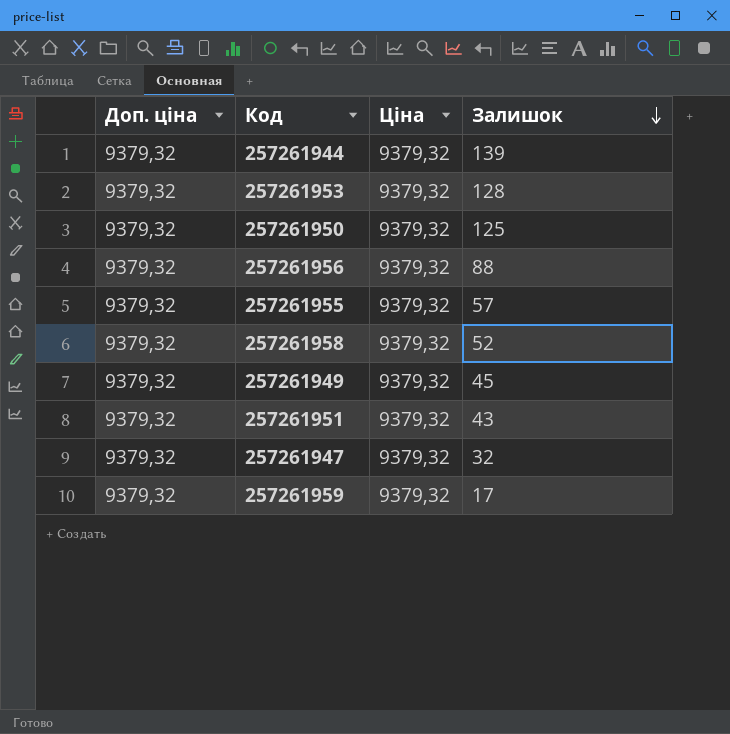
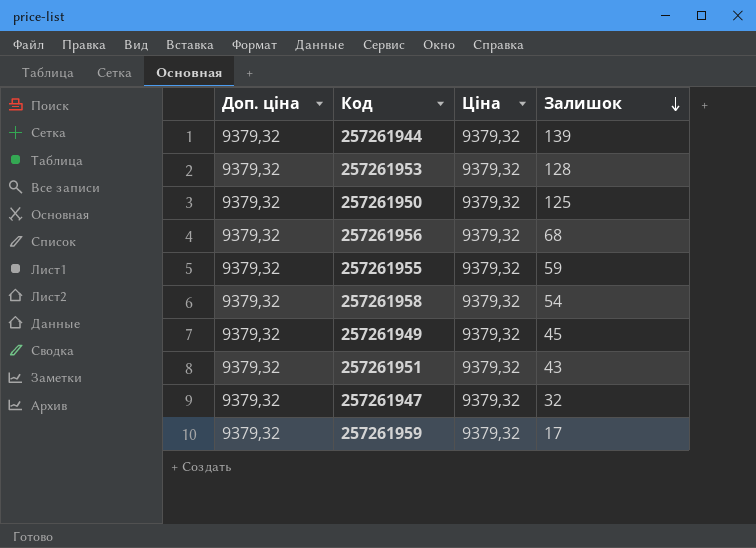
257261956 | Залишок: 88 -> 68
257261955 | Залишок: 57 -> 59
257261958 | Залишок: 52 -> 54

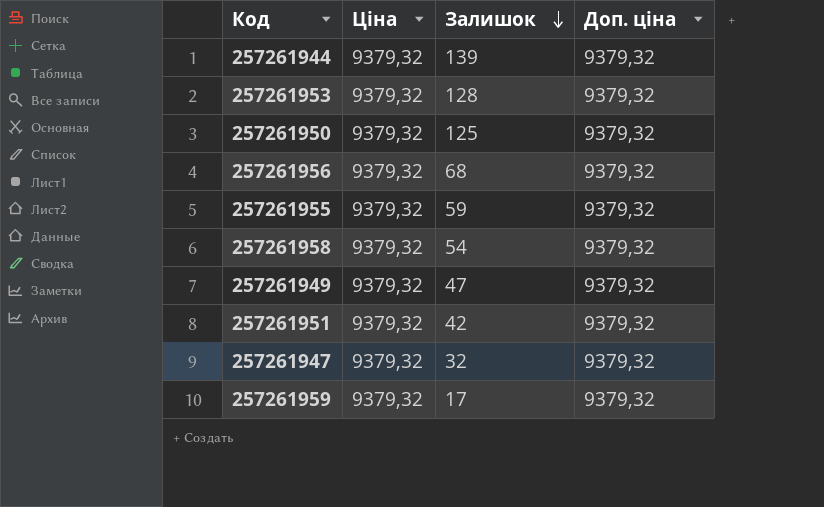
column Доп. ціна | position: 1 -> 4
257261949 | Залишок: 45 -> 47
257261951 | Залишок: 43 -> 42

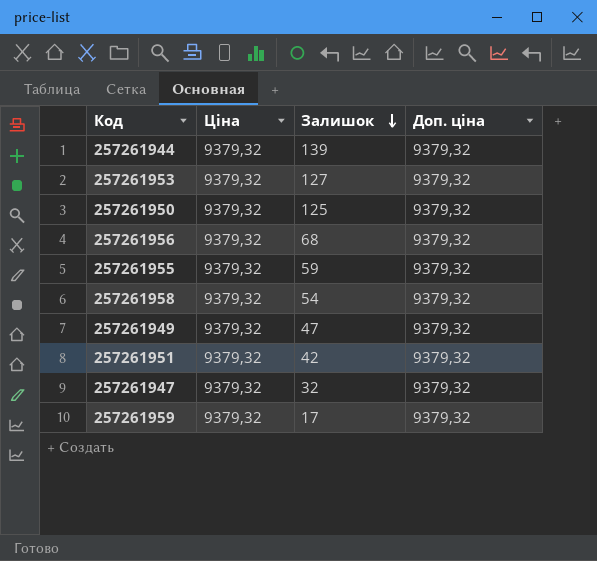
257261953 | Залишок: 128 -> 127

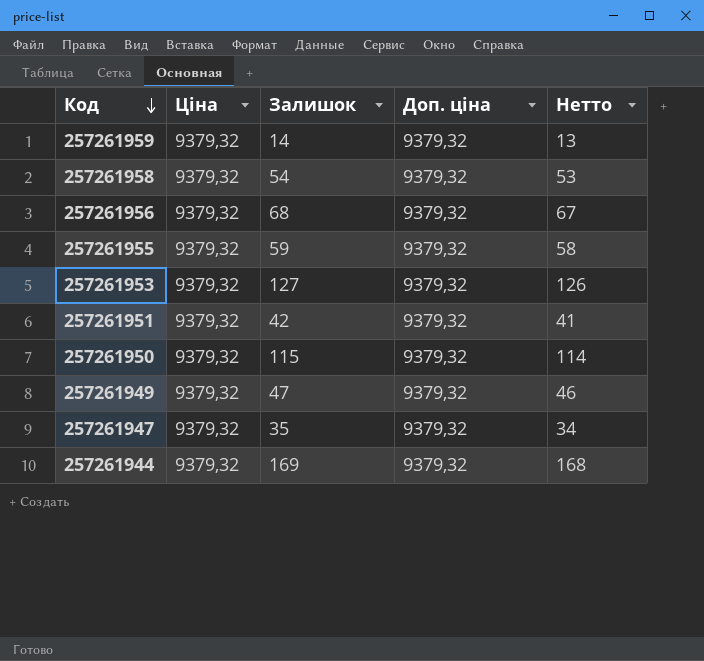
row order: Залишок descending -> Код descending
column Нетто | formula: none -> [Залишок] - 1
257261959 | Залишок: 17 -> 14
257261950 | Залишок: 125 -> 115
257261947 | Залишок: 32 -> 35
257261944 | Залишок: 139 -> 169

